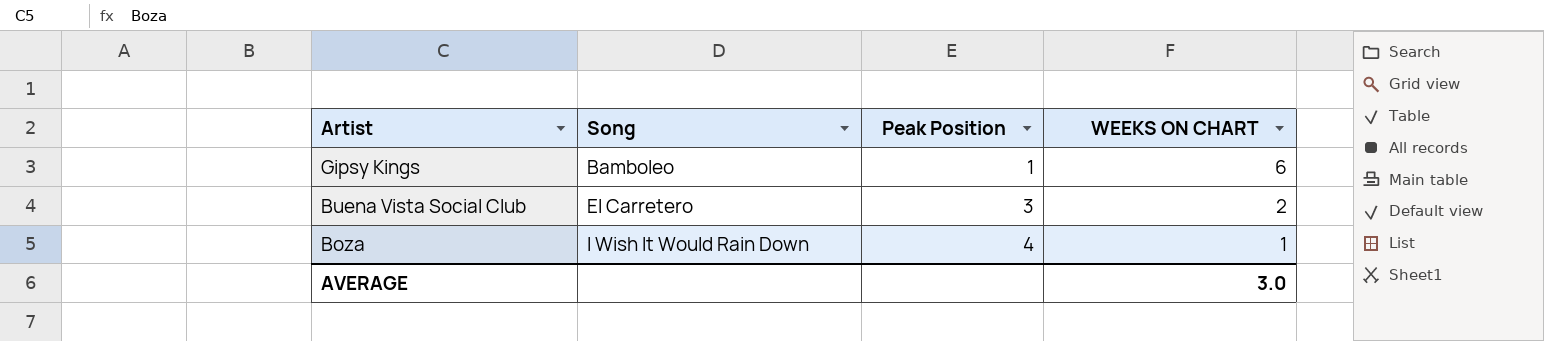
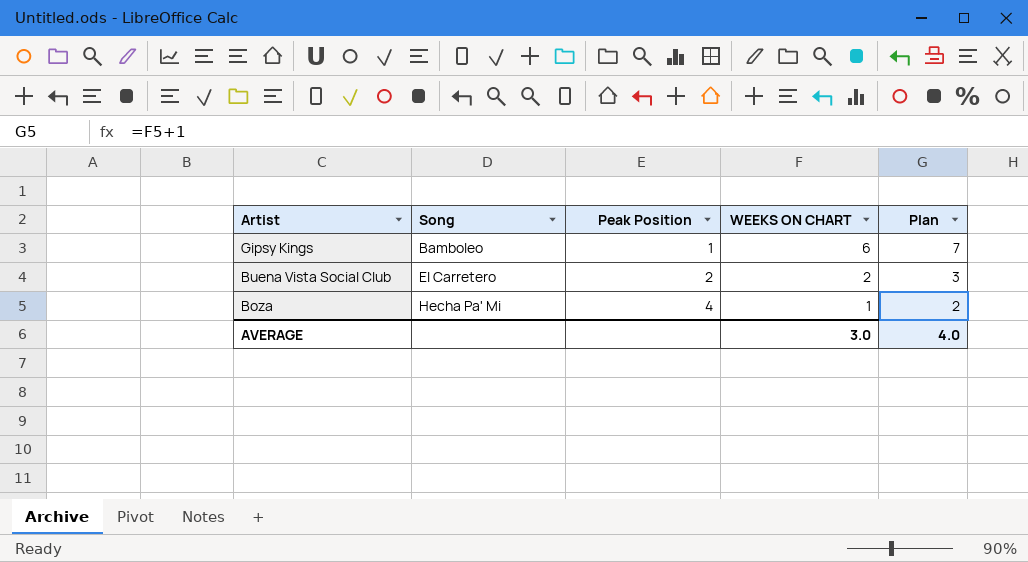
column Plan | formula: none -> [WEEKS ON CHART] + 1
Buena Vista Social Club | Peak Position: 3 -> 2
Boza | Song: I Wish It Would Rain Down -> Hecha Pa' Mi

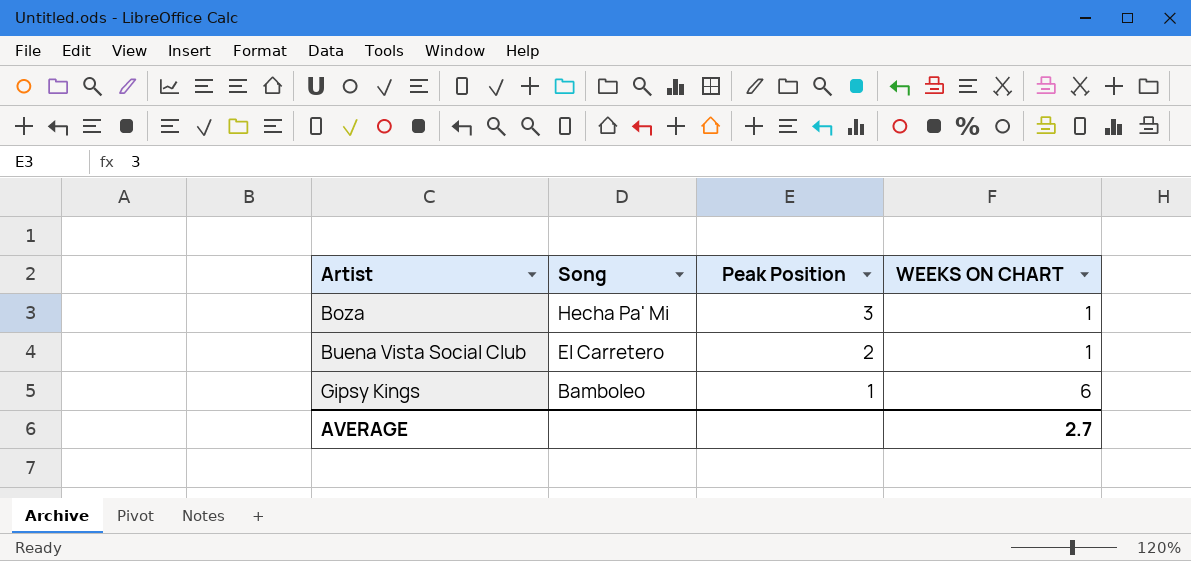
row order: Artist descending -> Artist ascending
column Plan | formula: [WEEKS ON CHART] + 1 -> none
Boza | Peak Position: 4 -> 3
Buena Vista Social Club | WEEKS ON CHART: 2 -> 1
AVERAGE | WEEKS ON CHART: 3.0 -> 2.7

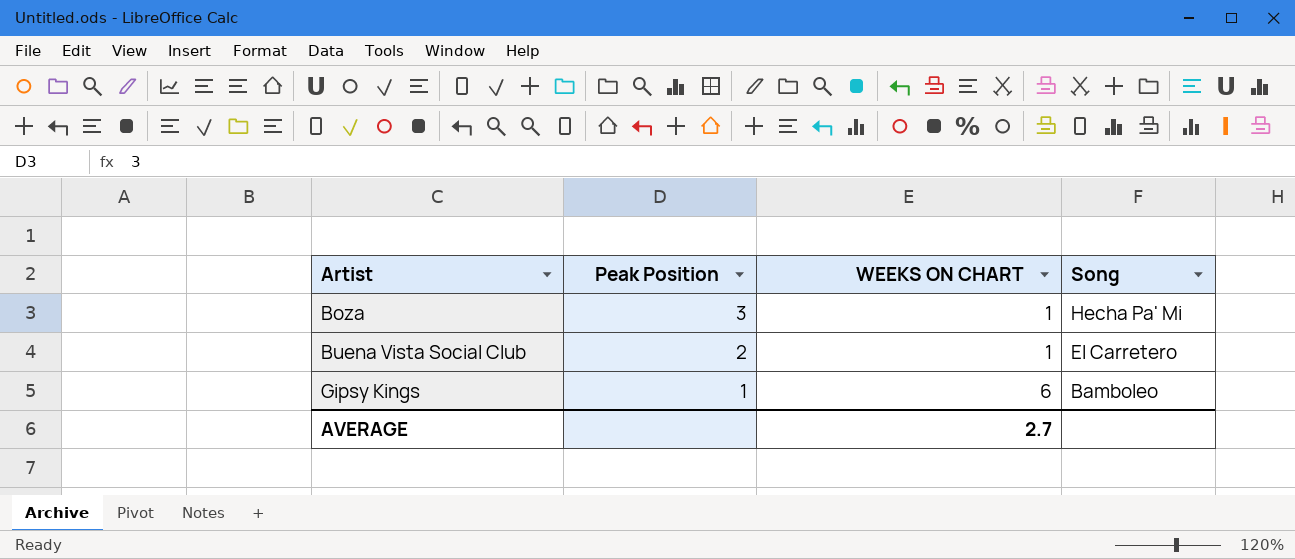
column Song | position: 2 -> 4

